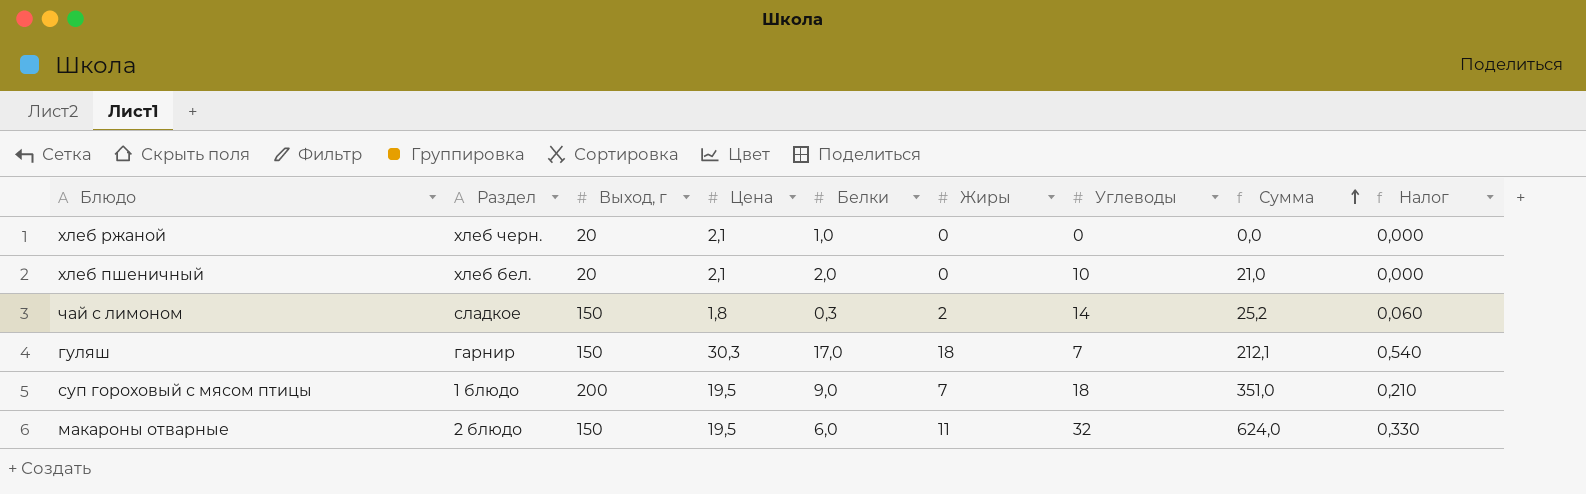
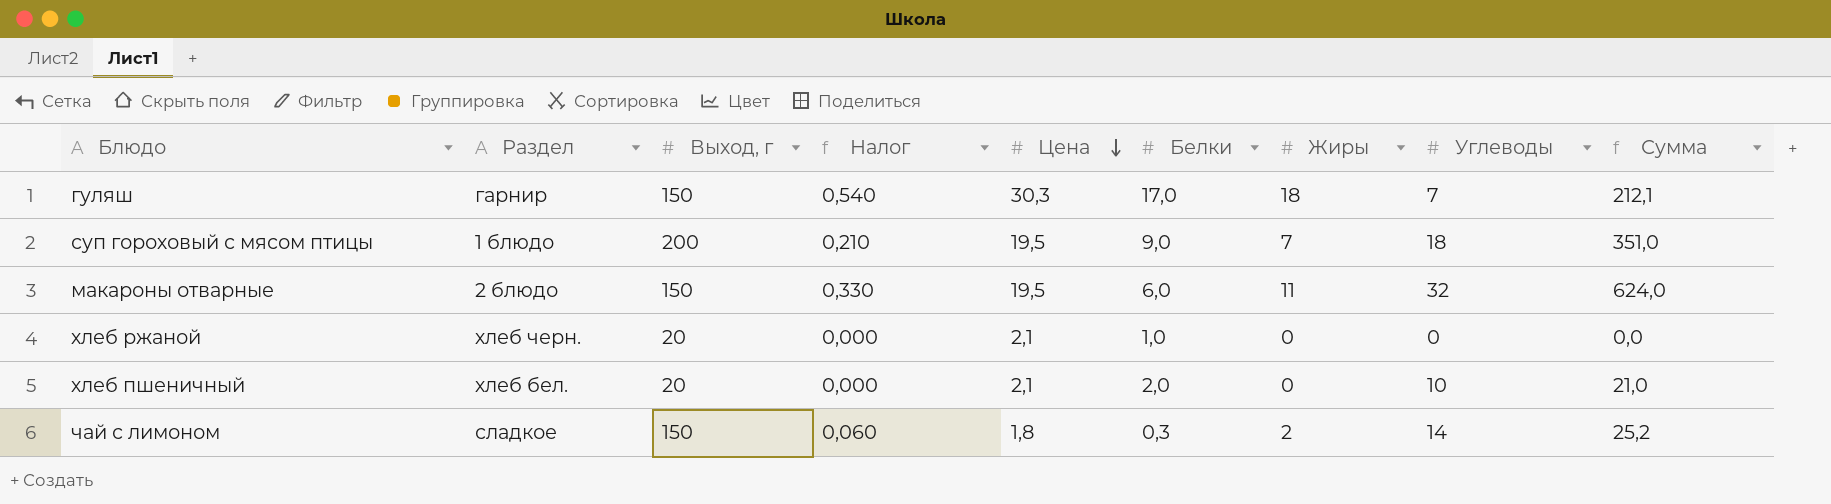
row order: Сумма ascending -> Цена descending
column Налог | position: 9 -> 4

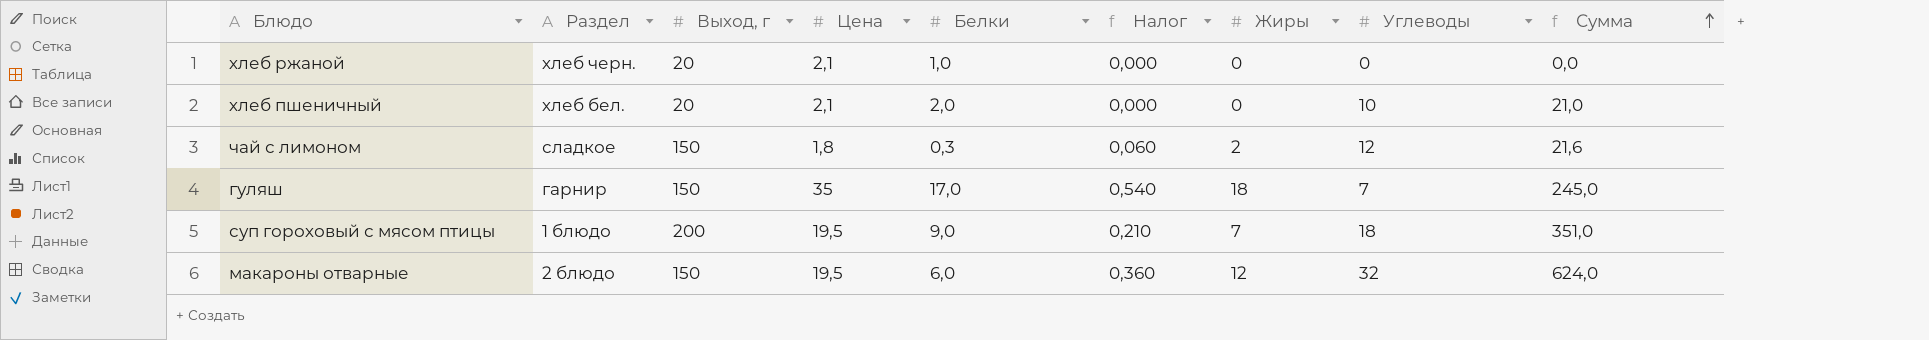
row order: Цена descending -> Сумма ascending
column Налог | position: 4 -> 6
чай с лимоном | Углеводы: 14 -> 12
чай с лимоном | Сумма: 25,2 -> 21,6
гуляш | Цена: 30,3 -> 35
гуляш | Сумма: 212,1 -> 245,0
макароны отварные | Налог: 0,330 -> 0,360
макароны отварные | Жиры: 11 -> 12

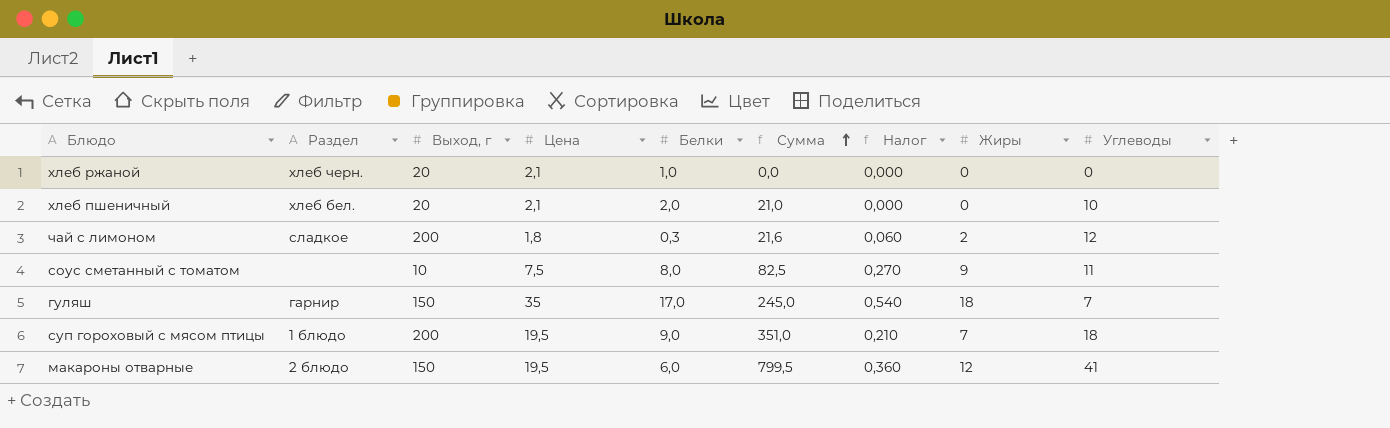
column Сумма | position: 9 -> 6
чай с лимоном | Выход, г: 150 -> 200
row соус сметанный с томатом: none -> none | 10 | 7,5 | 8,0 | 82,5 | 0,270 | 9 | 11
макароны отварные | Сумма: 624,0 -> 799,5
макароны отварные | Углеводы: 32 -> 41

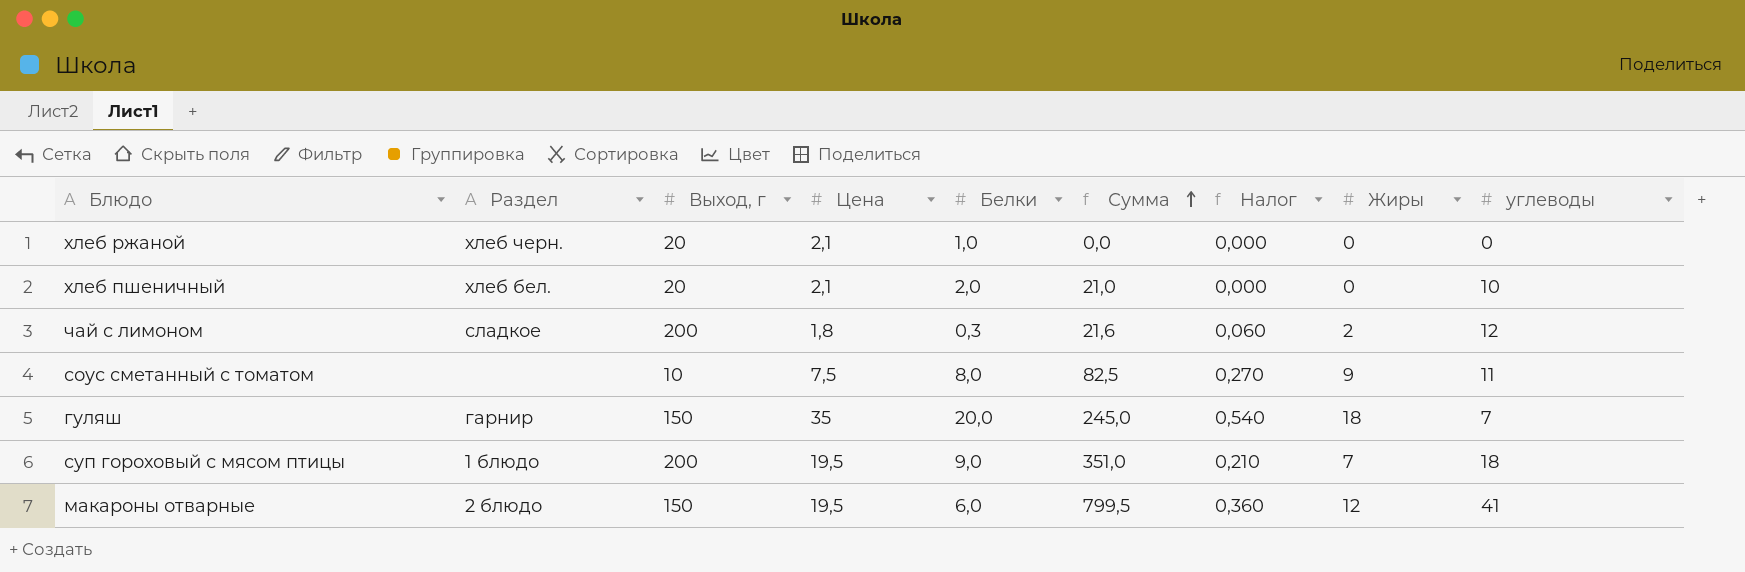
column name: Углеводы -> углеводы
гуляш | Белки: 17,0 -> 20,0

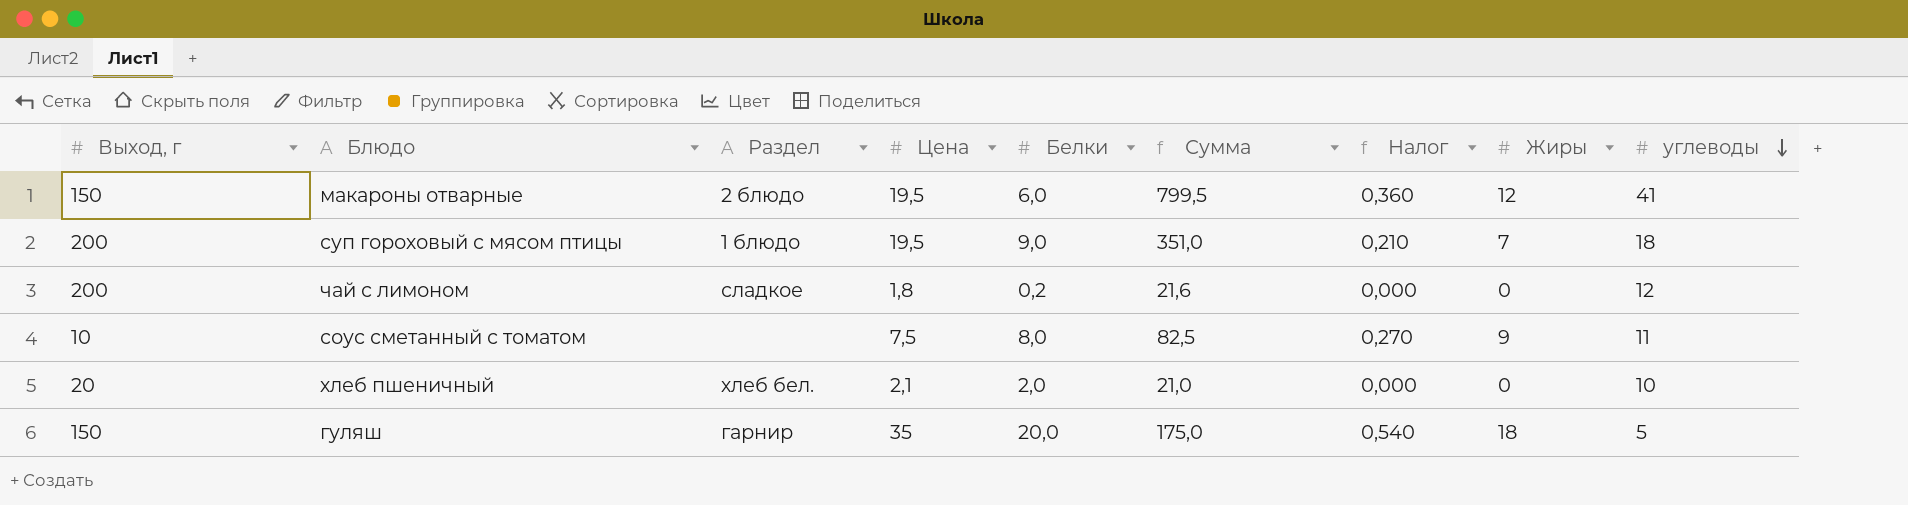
row order: Сумма ascending -> углеводы descending
column Выход, г | position: 3 -> 1
row хлеб ржаной: хлеб черн. | 20 | 2,1 | 1,0 | 0,0 | 0,000 | 0 | 0 -> none
чай с лимоном | Белки: 0,3 -> 0,2
чай с лимоном | Налог: 0,060 -> 0,000
чай с лимоном | Жиры: 2 -> 0
гуляш | Сумма: 245,0 -> 175,0
гуляш | углеводы: 7 -> 5

